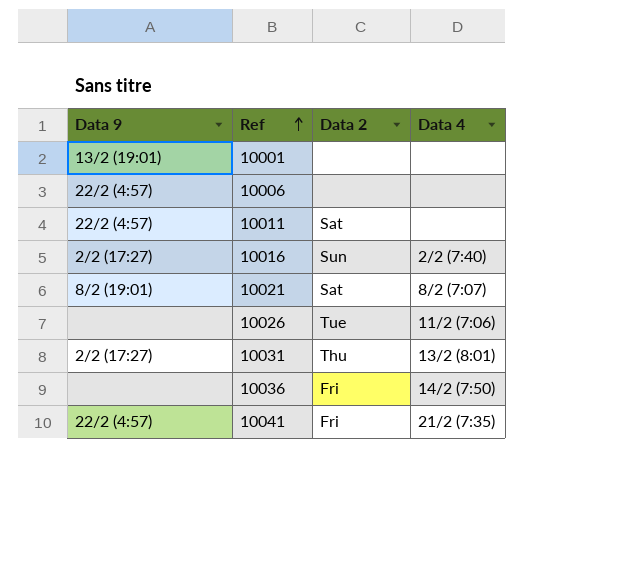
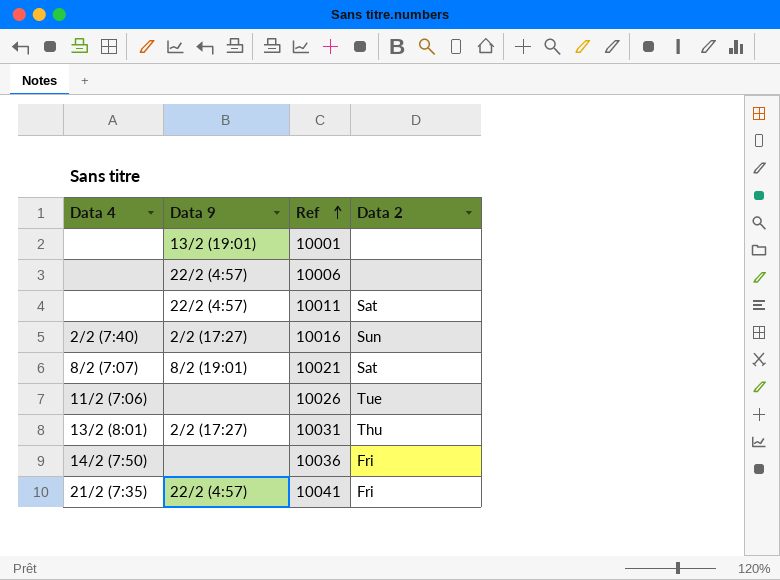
column Data 4 | position: 4 -> 1

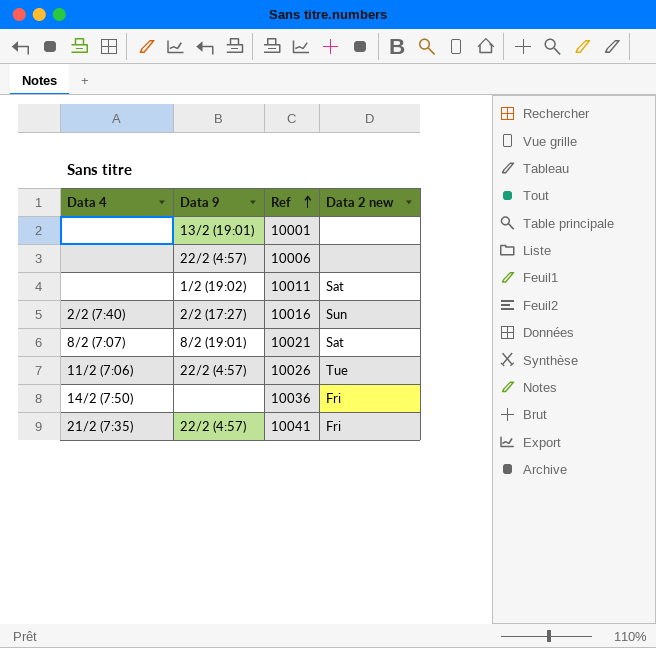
column name: Data 2 -> Data 2 new
row 10031: 13/2 (8:01) | 2/2 (17:27) | Thu -> none
10011 | Data 9: 22/2 (4:57) -> 1/2 (19:02)
10026 | Data 9: none -> 22/2 (4:57)

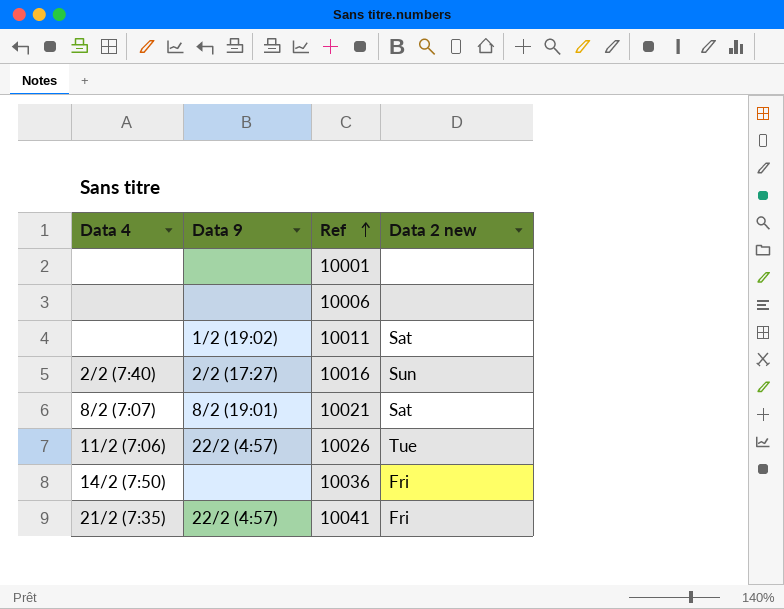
10001 | Data 9: 13/2 (19:01) -> none
10006 | Data 9: 22/2 (4:57) -> none

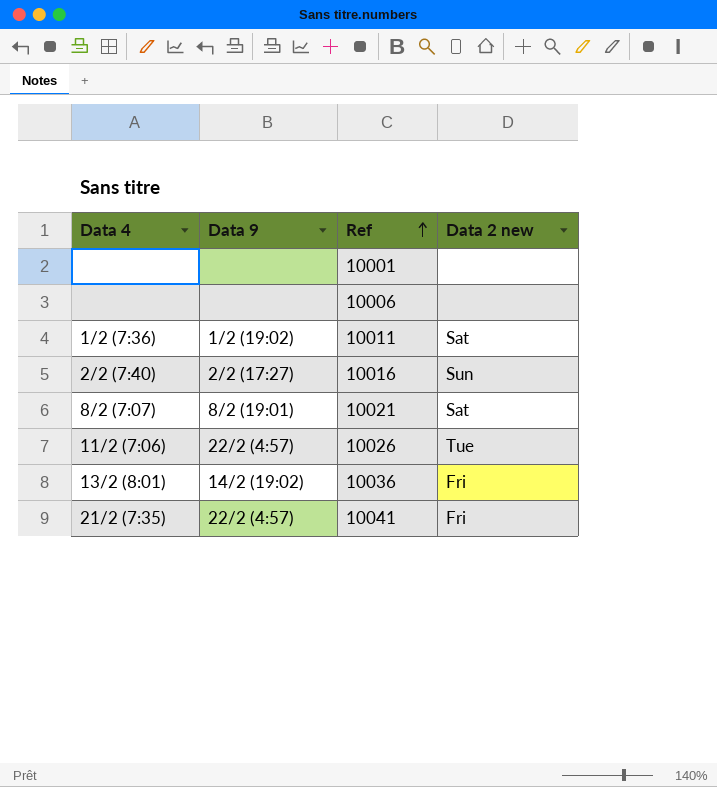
10011 | Data 4: none -> 1/2 (7:36)
10036 | Data 4: 14/2 (7:50) -> 13/2 (8:01)
10036 | Data 9: none -> 14/2 (19:02)

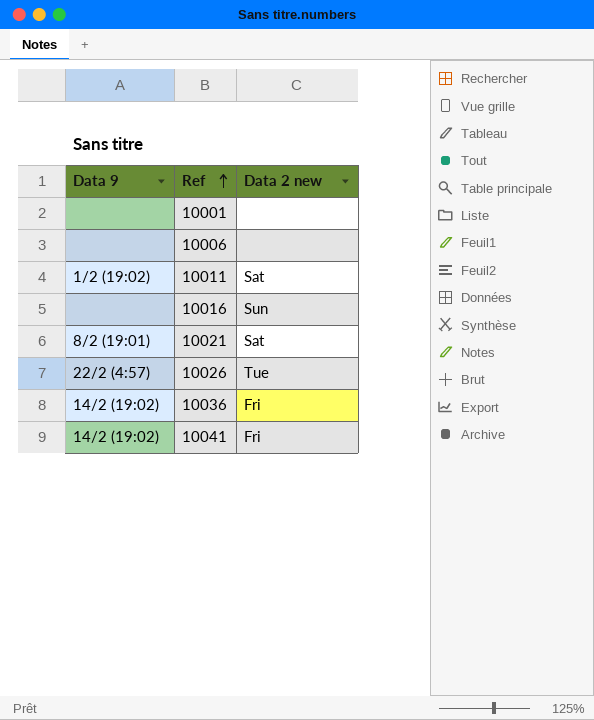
column Data 4 | position: 1 -> none
10016 | Data 9: 2/2 (17:27) -> none
10041 | Data 9: 22/2 (4:57) -> 14/2 (19:02)

